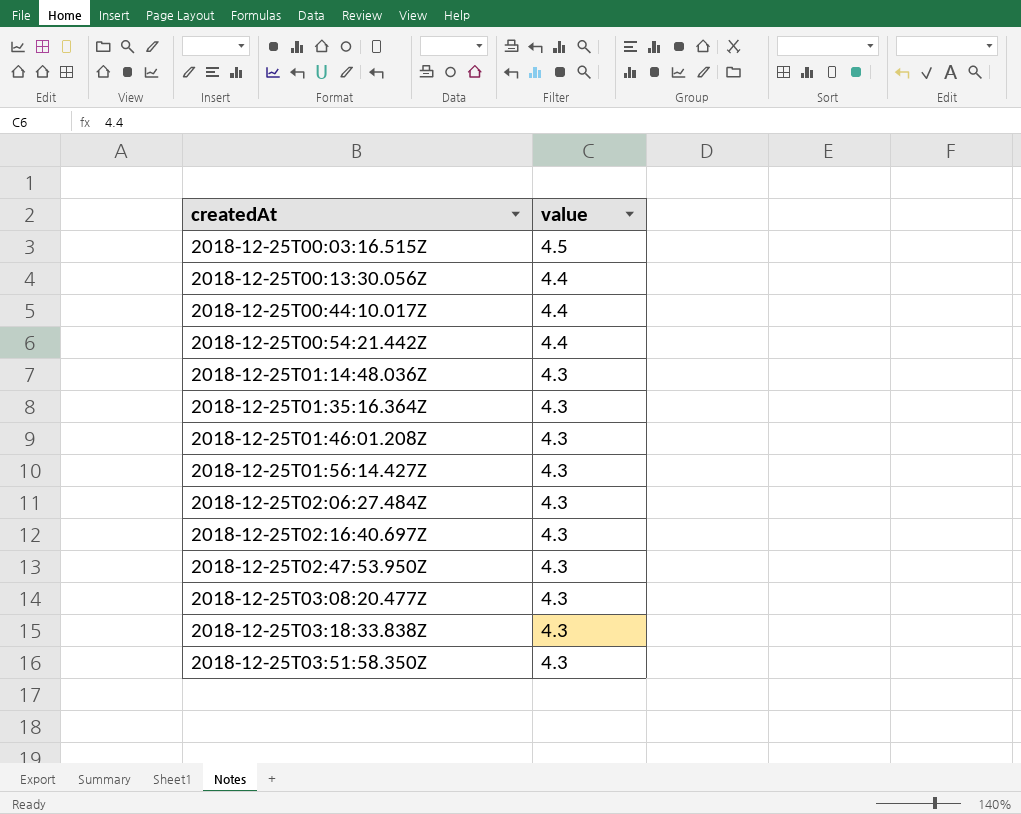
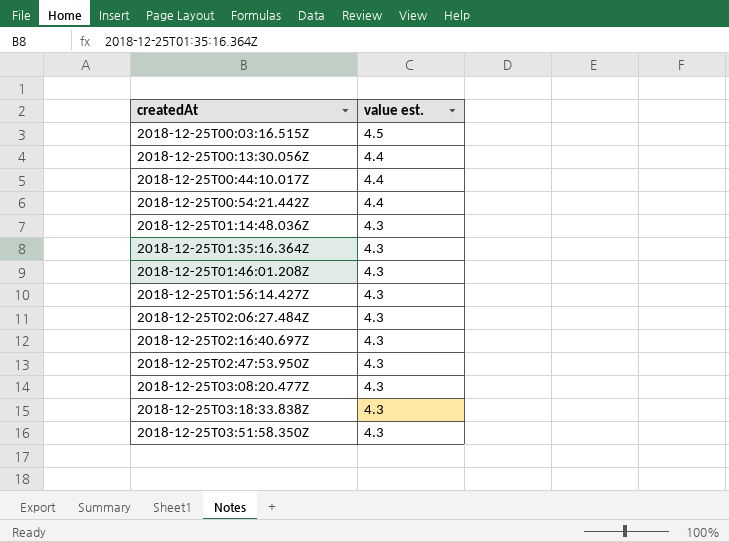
column name: value -> value est.

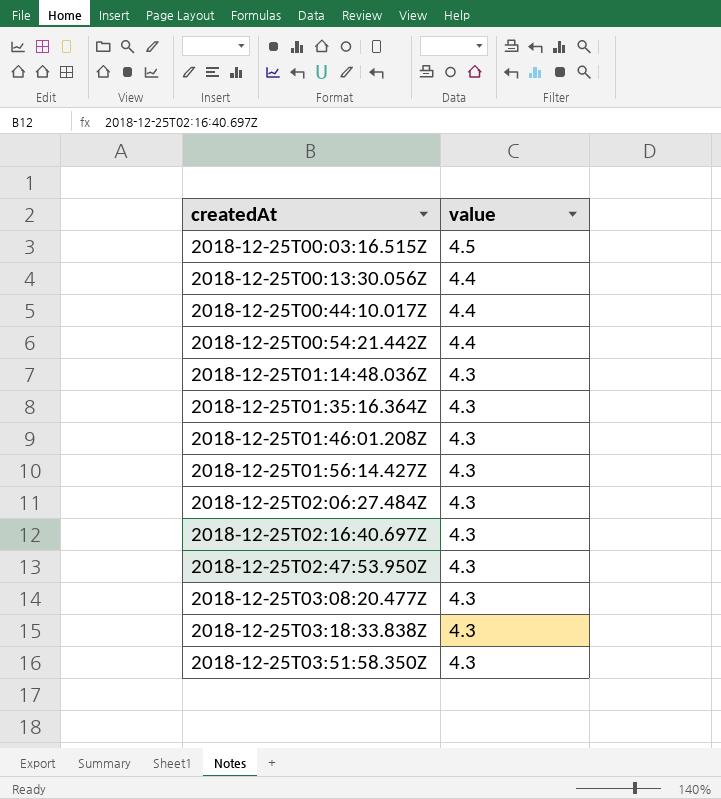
column name: value est. -> value

